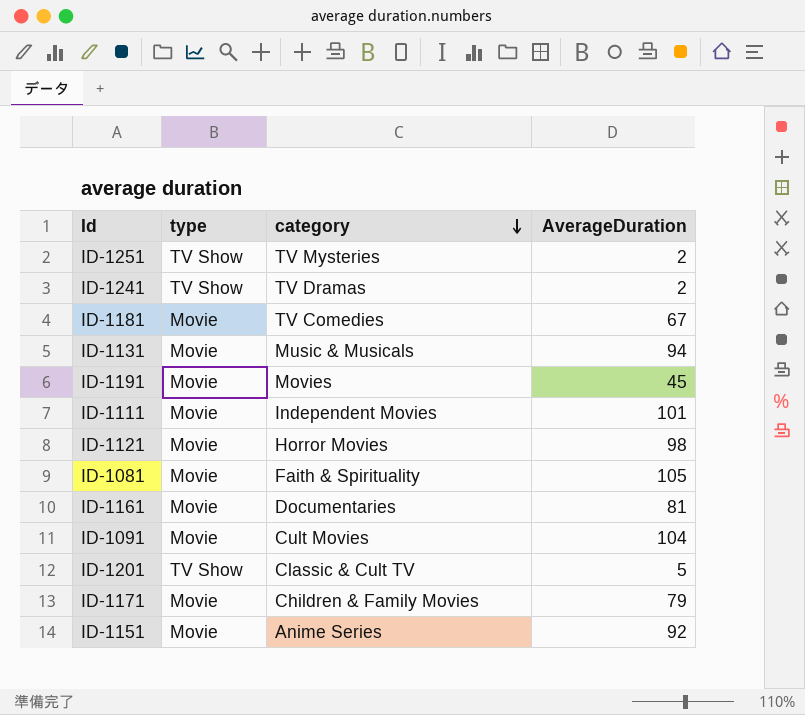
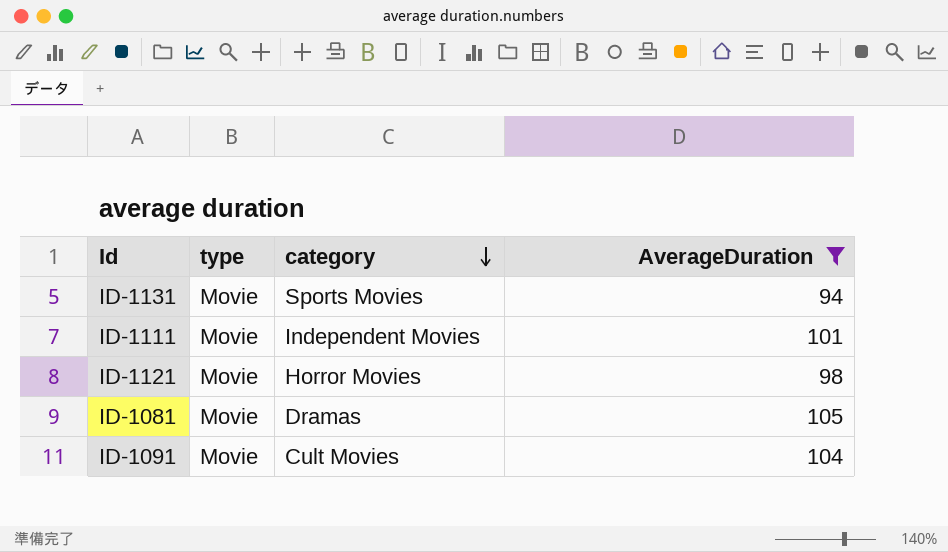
filter: none -> AverageDuration >= 94
ID-1131 | category: Music & Musicals -> Sports Movies
ID-1081 | category: Faith & Spirituality -> Dramas

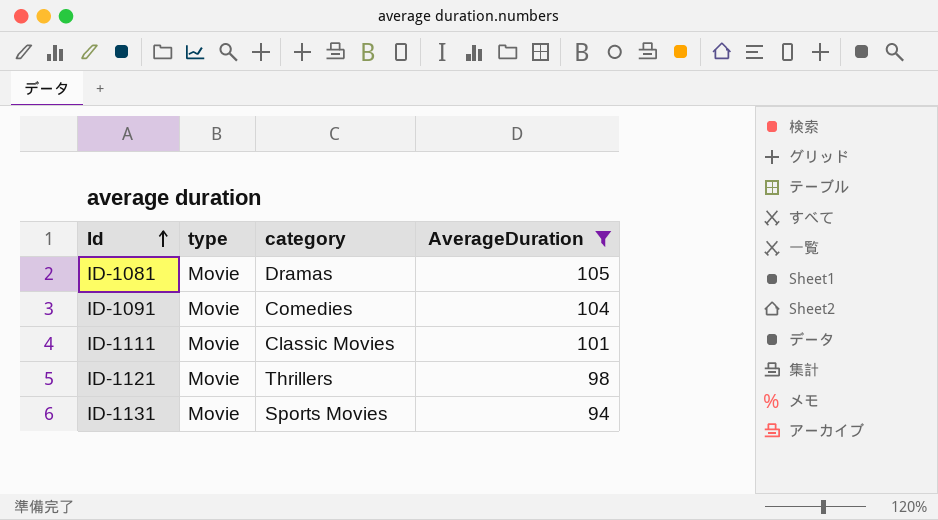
row order: category descending -> Id ascending
ID-1091 | category: Cult Movies -> Comedies
ID-1111 | category: Independent Movies -> Classic Movies
ID-1121 | category: Horror Movies -> Thrillers

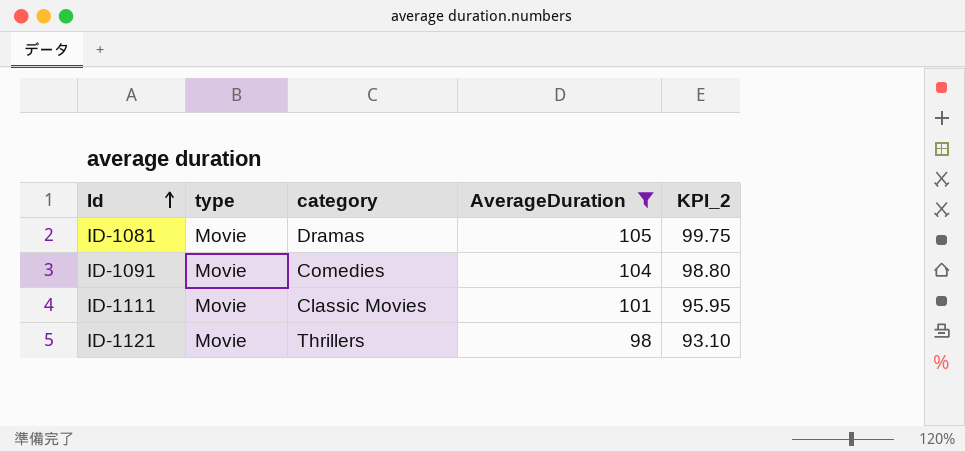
column KPI_2 | formula: none -> [AverageDuration] * 0.95
row ID-1131: Movie | Sports Movies | 94 -> none

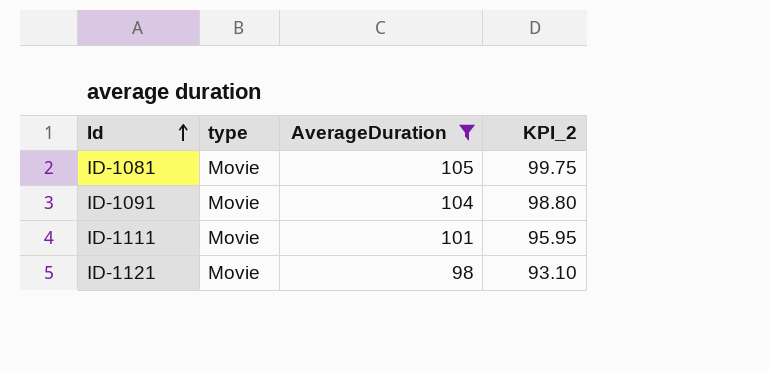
column category | position: 3 -> none

